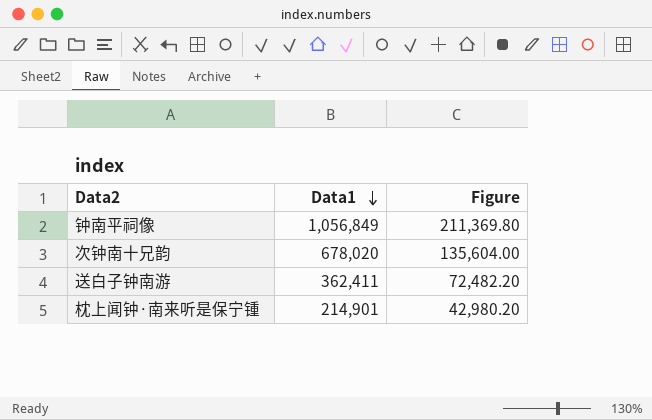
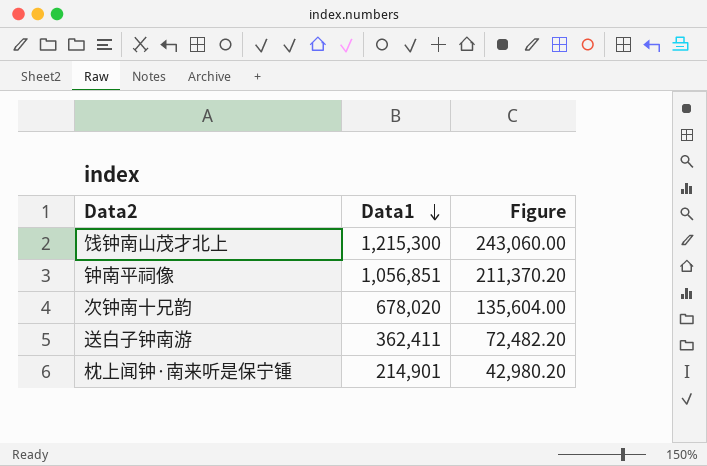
row 饯钟南山茂才北上: none -> 1,215,300 | 243,060.00
钟南平祠像 | Data1: 1,056,849 -> 1,056,851
钟南平祠像 | Figure: 211,369.80 -> 211,370.20

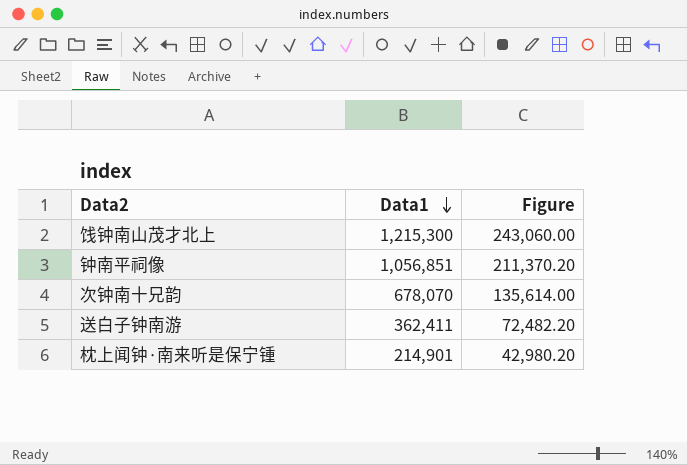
次钟南十兄韵 | Data1: 678,020 -> 678,070
次钟南十兄韵 | Figure: 135,604.00 -> 135,614.00

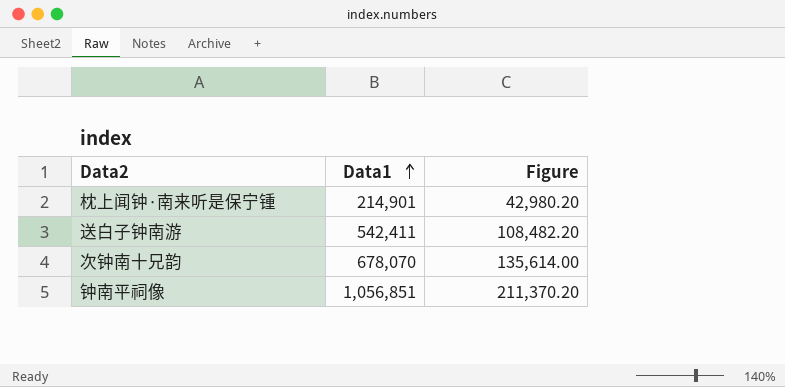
row order: Data1 descending -> Data1 ascending
row 饯钟南山茂才北上: 1,215,300 | 243,060.00 -> none
送白子钟南游 | Data1: 362,411 -> 542,411
送白子钟南游 | Figure: 72,482.20 -> 108,482.20

